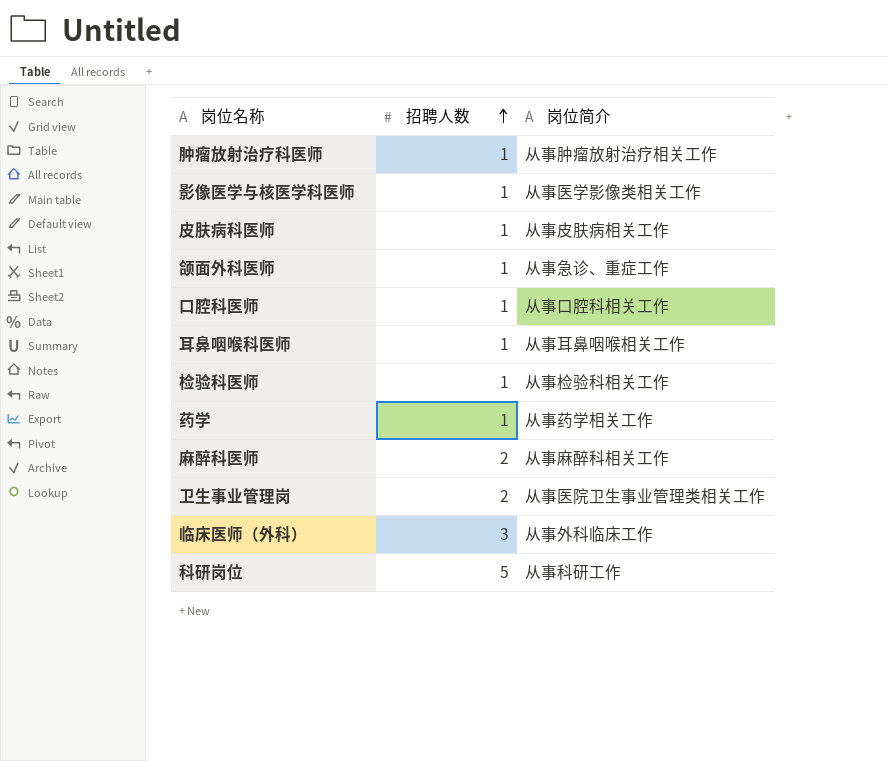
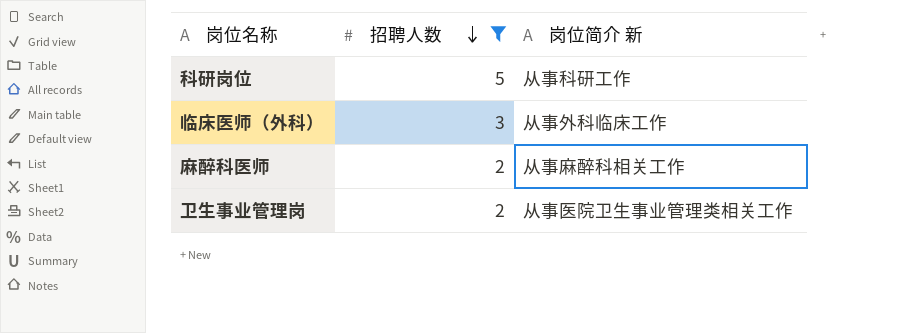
filter: none -> 招聘人数 != 1
row order: 招聘人数 ascending -> 招聘人数 descending
column name: 岗位简介 -> 岗位简介 新

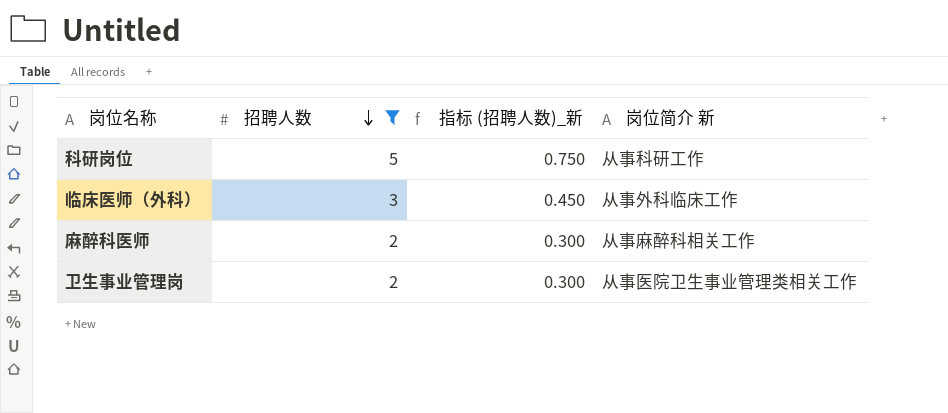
column 指标 (招聘人数)_新 | formula: none -> [招聘人数] * 0.15

